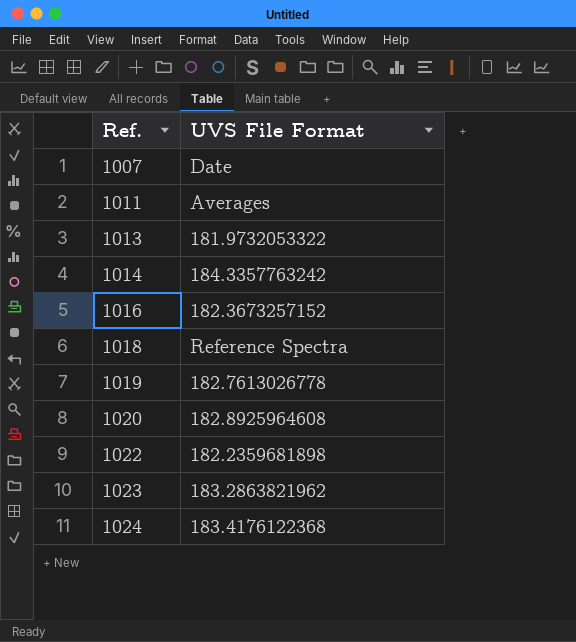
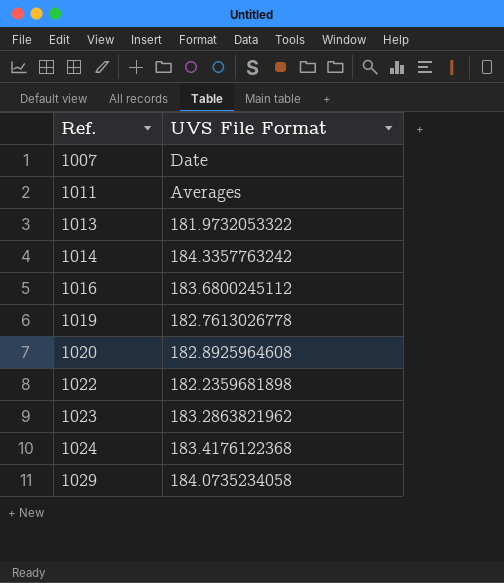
row 1018: Reference Spectra -> none
1016 | UVS File Format: 182.3673257152 -> 183.6800245112
row 1029: none -> 184.0735234058

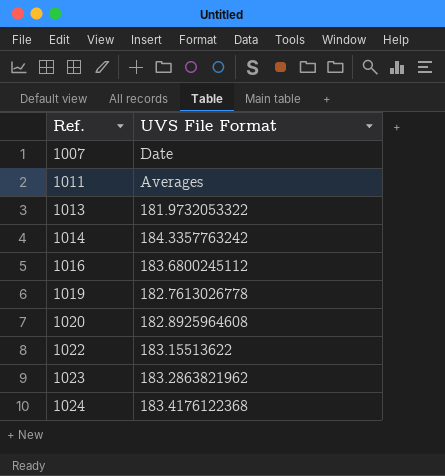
row 1029: 184.0735234058 -> none
1022 | UVS File Format: 182.2359681898 -> 183.15513622

